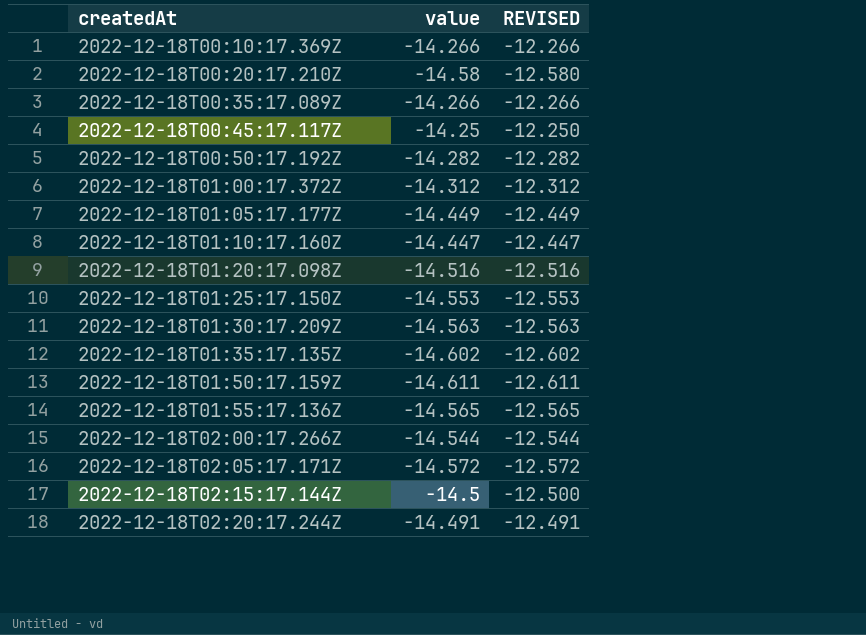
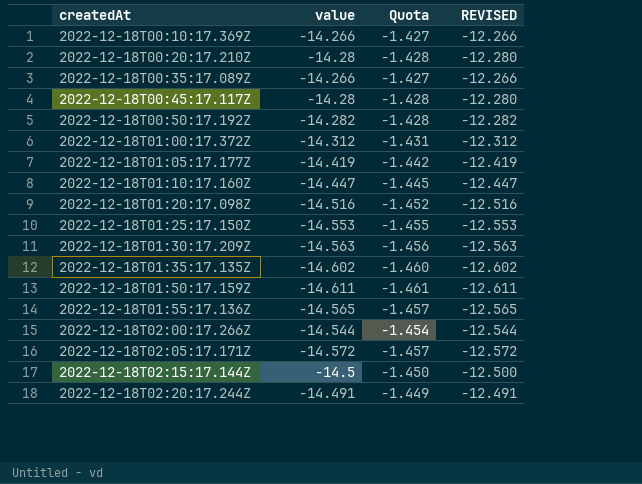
column Quota | formula: none -> [value] * 0.1
2022-12-18T00:20:17.210Z | value: -14.58 -> -14.28
2022-12-18T00:20:17.210Z | REVISED: -12.580 -> -12.280
2022-12-18T00:45:17.117Z | value: -14.25 -> -14.28
2022-12-18T00:45:17.117Z | REVISED: -12.250 -> -12.280
2022-12-18T01:05:17.177Z | value: -14.449 -> -14.419
2022-12-18T01:05:17.177Z | REVISED: -12.449 -> -12.419

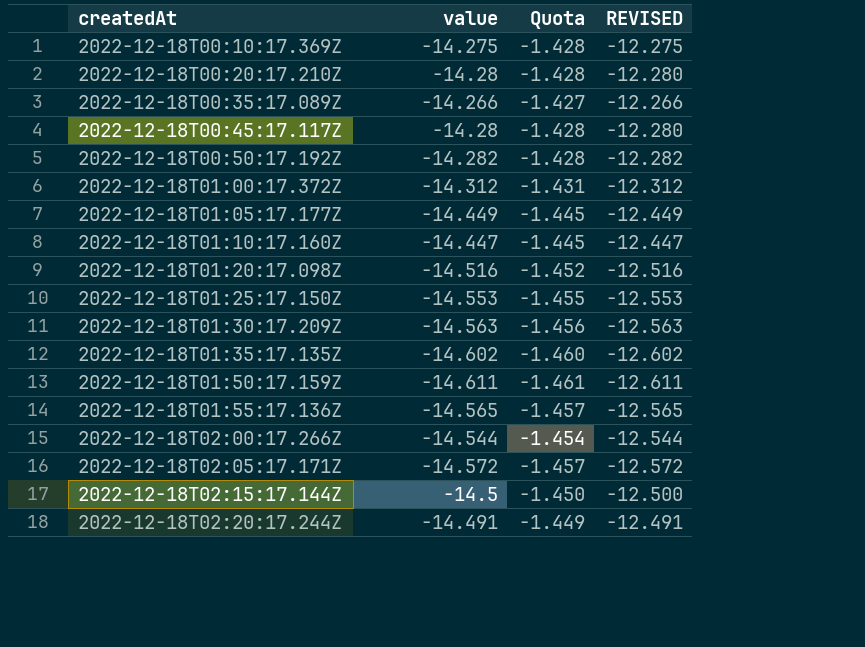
2022-12-18T00:10:17.369Z | value: -14.266 -> -14.275
2022-12-18T00:10:17.369Z | Quota: -1.427 -> -1.428
2022-12-18T00:10:17.369Z | REVISED: -12.266 -> -12.275
2022-12-18T01:05:17.177Z | value: -14.419 -> -14.449
2022-12-18T01:05:17.177Z | Quota: -1.442 -> -1.445
2022-12-18T01:05:17.177Z | REVISED: -12.419 -> -12.449

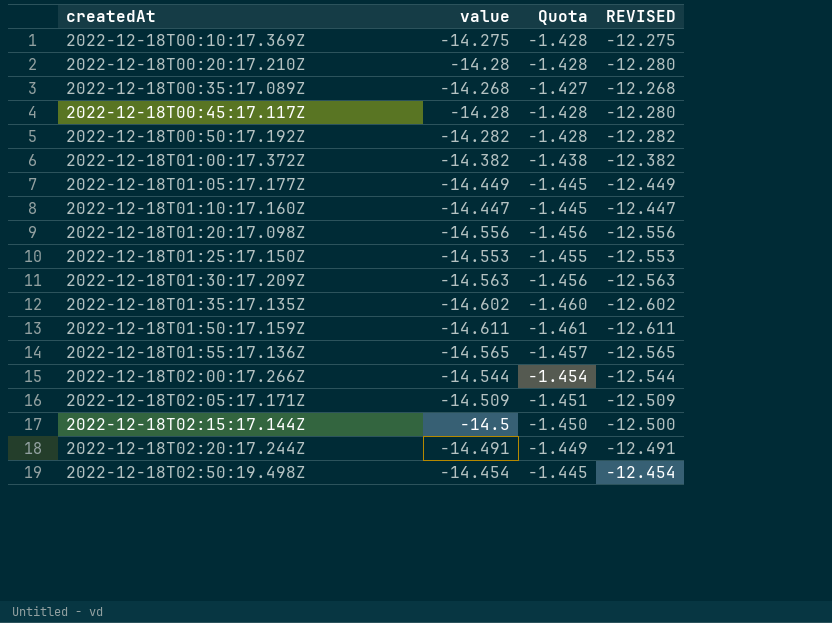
2022-12-18T00:35:17.089Z | value: -14.266 -> -14.268
2022-12-18T00:35:17.089Z | REVISED: -12.266 -> -12.268
2022-12-18T01:00:17.372Z | value: -14.312 -> -14.382
2022-12-18T01:00:17.372Z | Quota: -1.431 -> -1.438
2022-12-18T01:00:17.372Z | REVISED: -12.312 -> -12.382
2022-12-18T01:20:17.098Z | value: -14.516 -> -14.556
2022-12-18T01:20:17.098Z | Quota: -1.452 -> -1.456
2022-12-18T01:20:17.098Z | REVISED: -12.516 -> -12.556
2022-12-18T02:05:17.171Z | value: -14.572 -> -14.509
2022-12-18T02:05:17.171Z | Quota: -1.457 -> -1.451
2022-12-18T02:05:17.171Z | REVISED: -12.572 -> -12.509
row 2022-12-18T02:50:19.498Z: none -> -14.454 | -1.445 | -12.454

